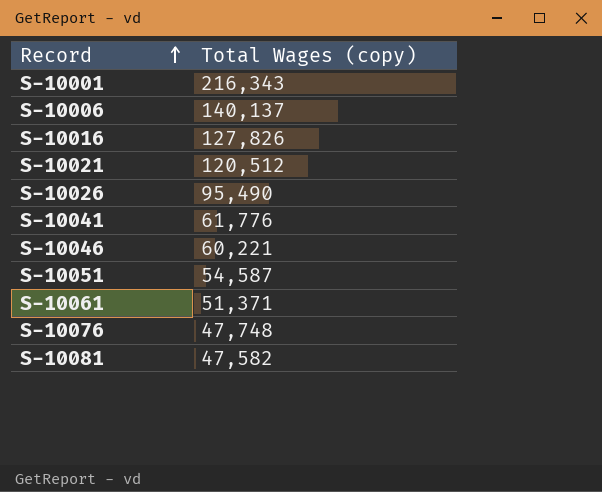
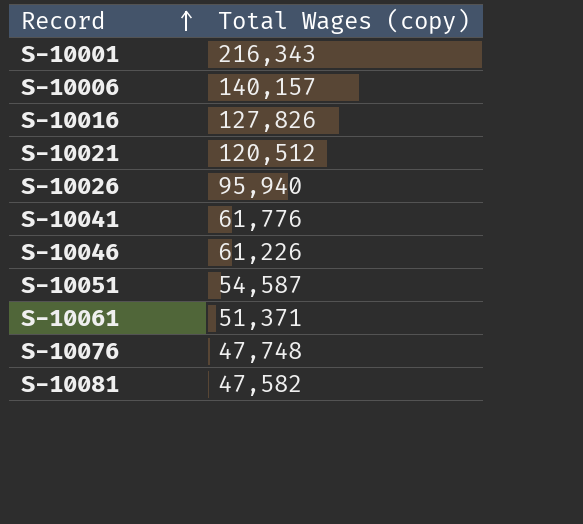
S-10006 | Total Wages (copy): 140,137 -> 140,157
S-10026 | Total Wages (copy): 95,490 -> 95,940
S-10046 | Total Wages (copy): 60,221 -> 61,226

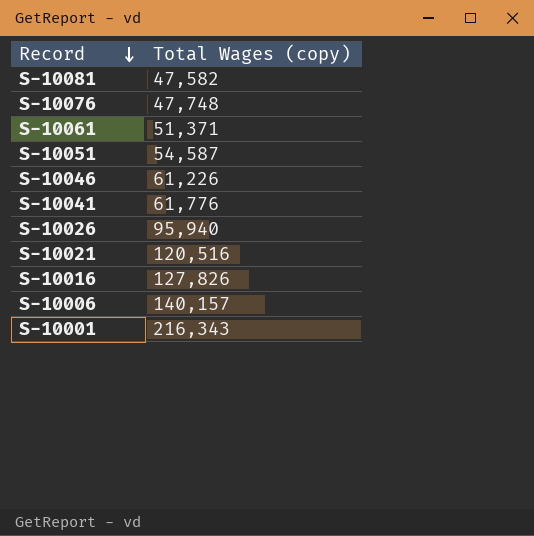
row order: Record ascending -> Record descending
S-10021 | Total Wages (copy): 120,512 -> 120,516

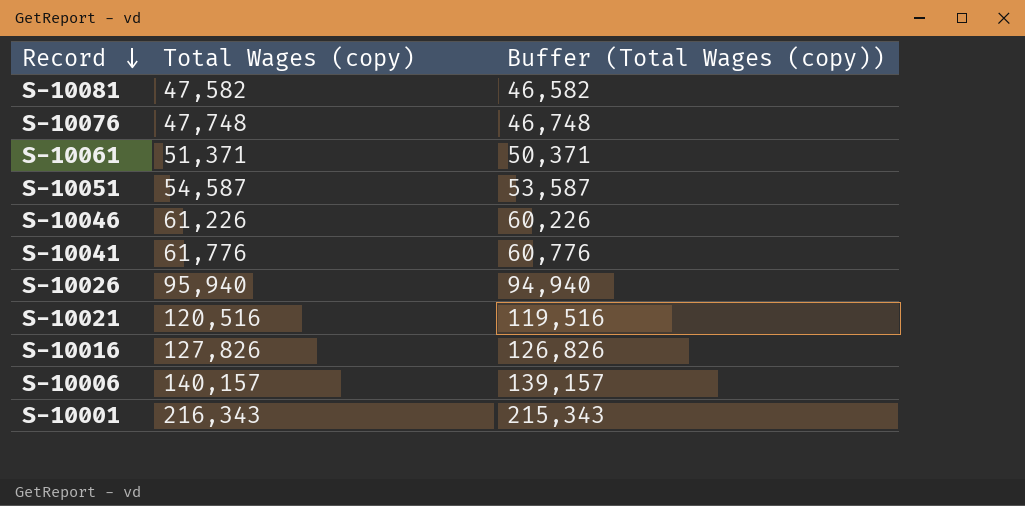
column Buffer (Total Wages (copy)) | formula: none -> [Total Wages (copy)] - 1000

